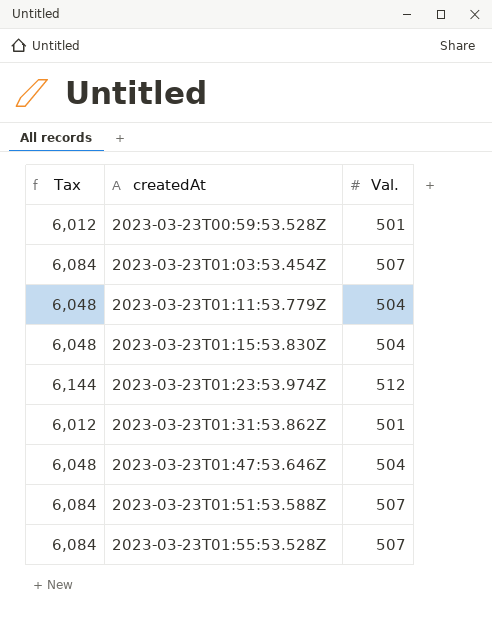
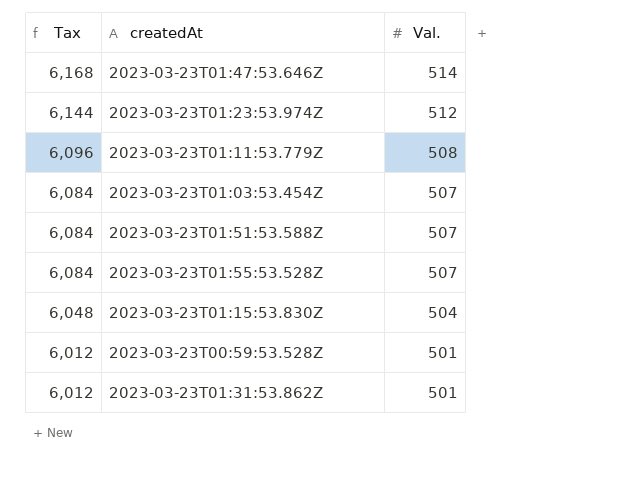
row order: createdAt ascending -> Tax descending
2023-03-23T01:47:53.646Z | Tax: 6,048 -> 6,168
2023-03-23T01:47:53.646Z | Val.: 504 -> 514
2023-03-23T01:11:53.779Z | Tax: 6,048 -> 6,096
2023-03-23T01:11:53.779Z | Val.: 504 -> 508

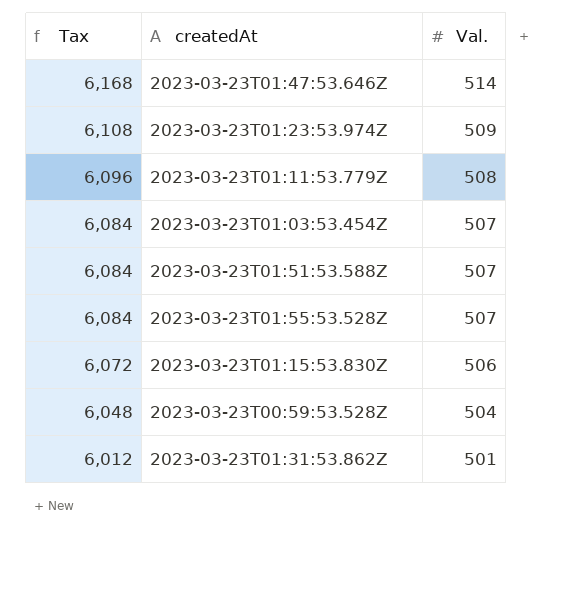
2023-03-23T01:23:53.974Z | Tax: 6,144 -> 6,108
2023-03-23T01:23:53.974Z | Val.: 512 -> 509
2023-03-23T01:15:53.830Z | Tax: 6,048 -> 6,072
2023-03-23T01:15:53.830Z | Val.: 504 -> 506
2023-03-23T00:59:53.528Z | Tax: 6,012 -> 6,048
2023-03-23T00:59:53.528Z | Val.: 501 -> 504

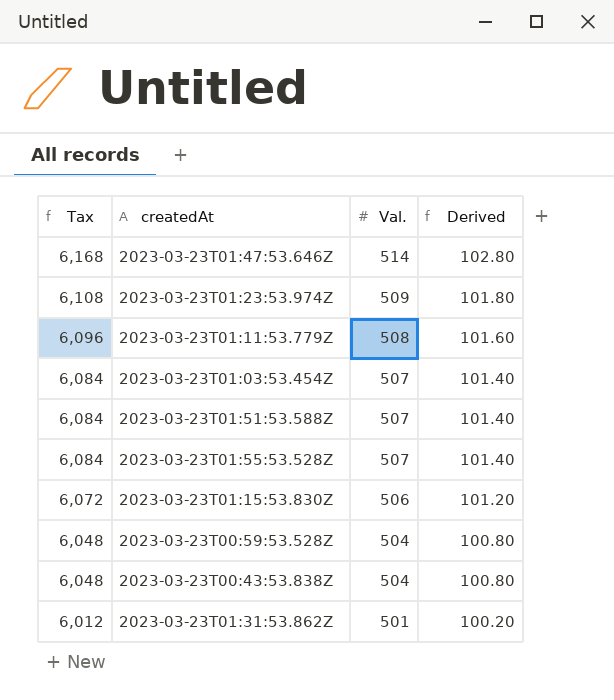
column Derived | formula: none -> [Val.] * 0.2
row 2023-03-23T00:43:53.838Z: none -> 6,048 | 504 | 100.80

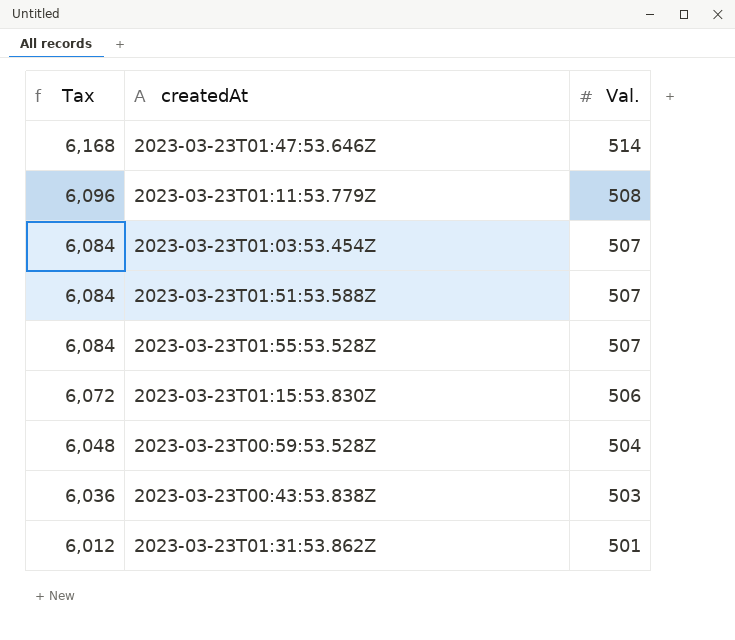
column Derived | formula: [Val.] * 0.2 -> none
row 2023-03-23T01:23:53.974Z: 6,108 | 509 | 101.80 -> none
2023-03-23T00:43:53.838Z | Tax: 6,048 -> 6,036
2023-03-23T00:43:53.838Z | Val.: 504 -> 503

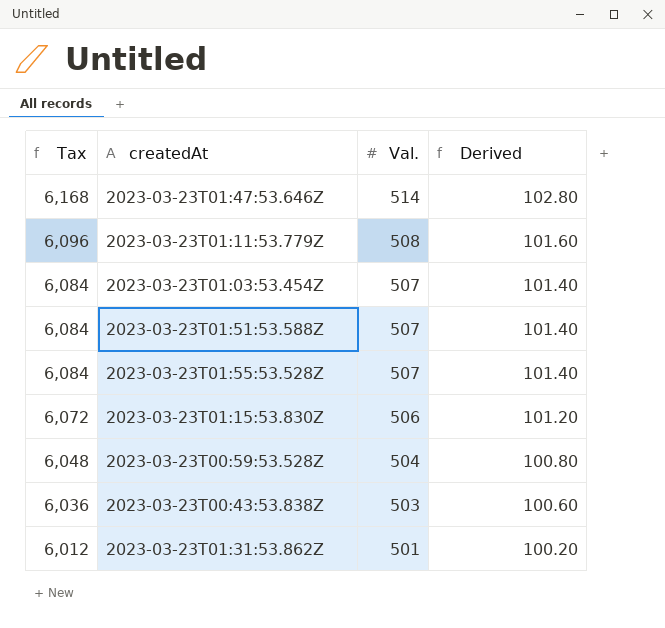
column Derived | formula: none -> [Val.] * 0.2

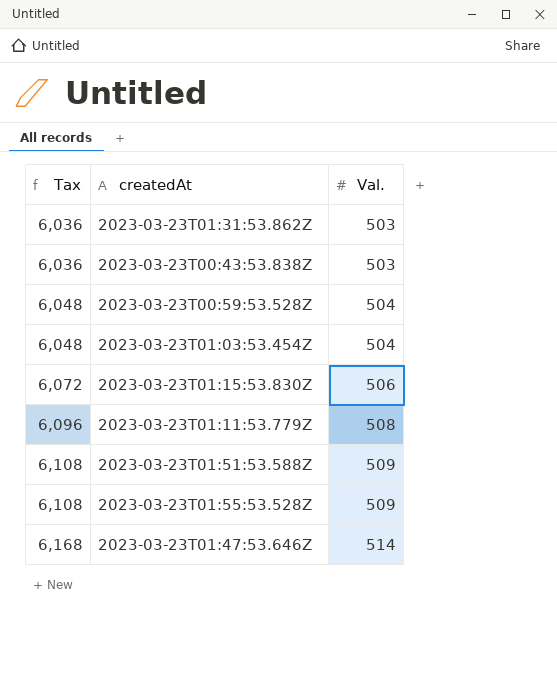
row order: Tax descending -> Tax ascending
column Derived | formula: [Val.] * 0.2 -> none
2023-03-23T01:31:53.862Z | Tax: 6,012 -> 6,036
2023-03-23T01:31:53.862Z | Val.: 501 -> 503
2023-03-23T01:03:53.454Z | Tax: 6,084 -> 6,048
2023-03-23T01:03:53.454Z | Val.: 507 -> 504
2023-03-23T01:51:53.588Z | Tax: 6,084 -> 6,108
2023-03-23T01:51:53.588Z | Val.: 507 -> 509
2023-03-23T01:55:53.528Z | Tax: 6,084 -> 6,108
2023-03-23T01:55:53.528Z | Val.: 507 -> 509

